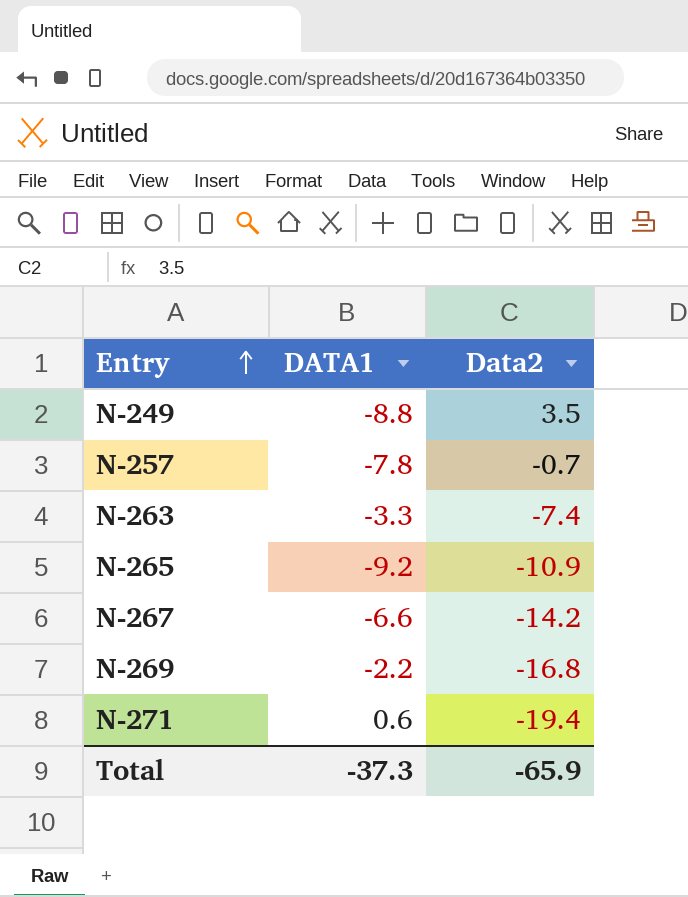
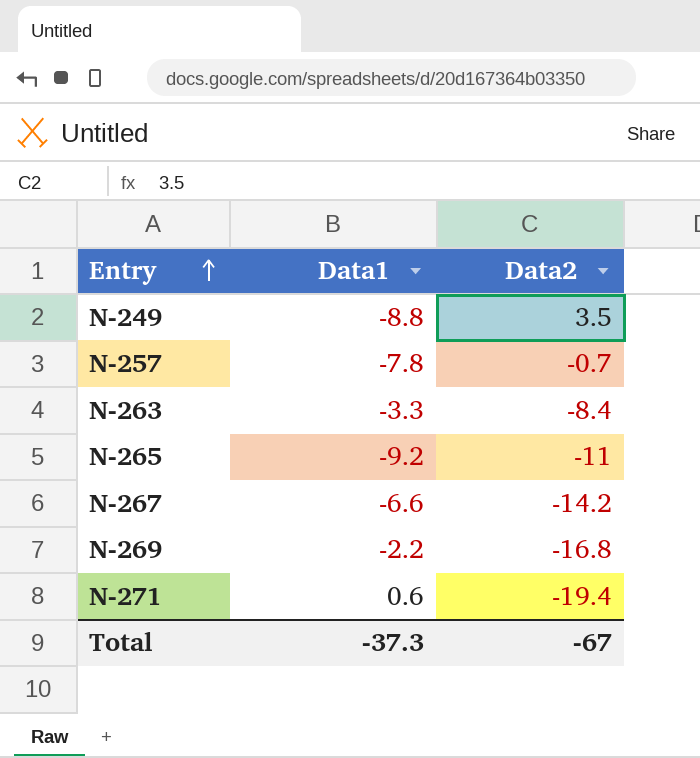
column name: DATA1 -> Data1
N-263 | Data2: -7.4 -> -8.4
N-265 | Data2: -10.9 -> -11
Total | Data2: -65.9 -> -67

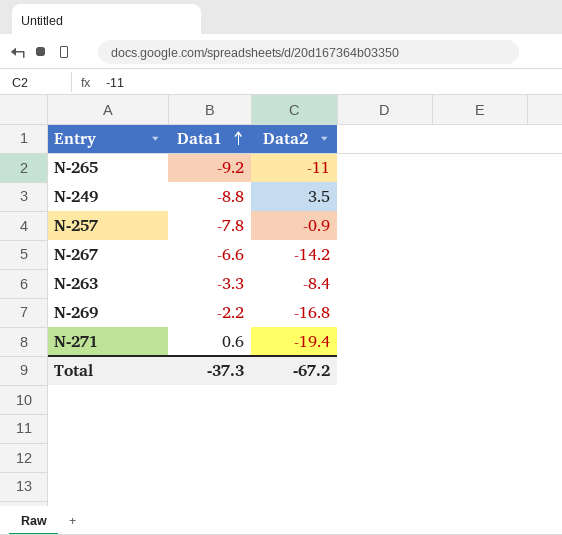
row order: Entry ascending -> Data1 ascending
N-257 | Data2: -0.7 -> -0.9
Total | Data2: -67 -> -67.2

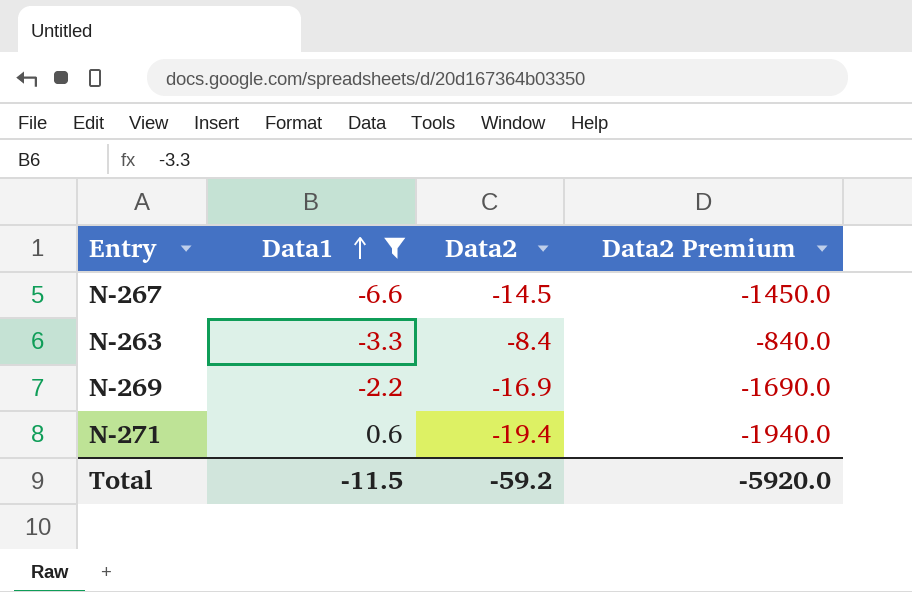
filter: none -> Data1 >= -6.6
column Data2 Premium | formula: none -> [Data2] * 100
N-267 | Data2: -14.2 -> -14.5
N-269 | Data2: -16.8 -> -16.9
Total | Data1: -37.3 -> -11.5
Total | Data2: -67.2 -> -59.2

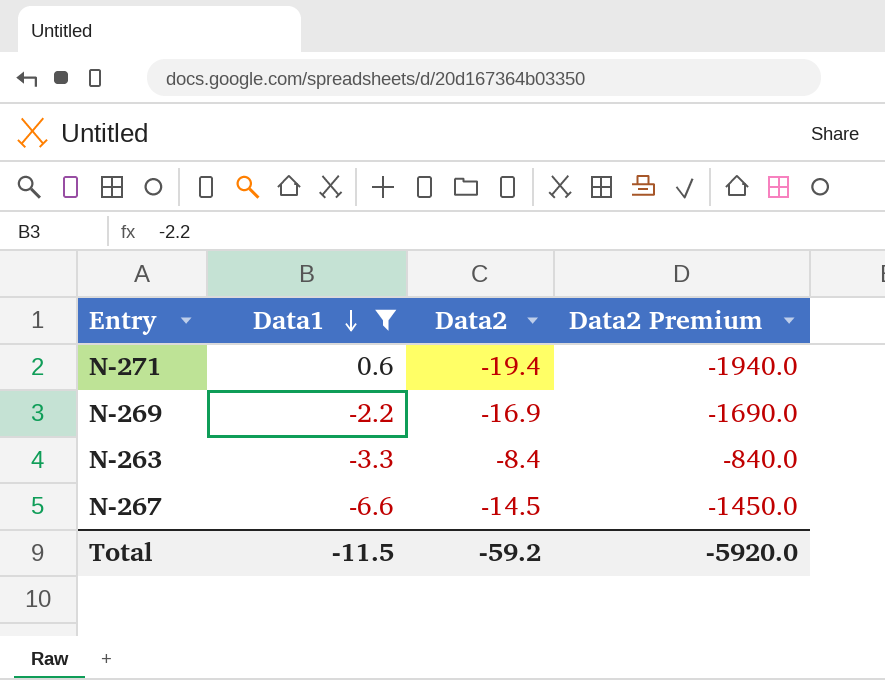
row order: Data1 ascending -> Data1 descending

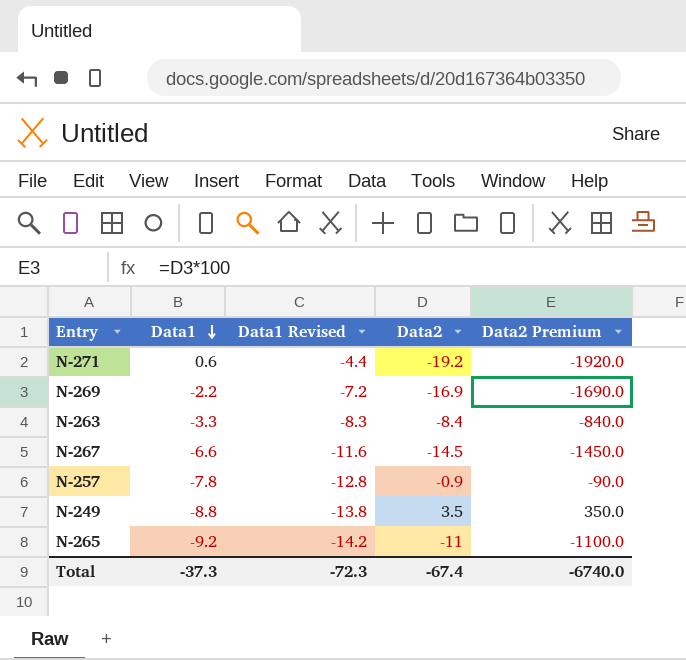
filter: Data1 >= -6.6 -> none
column Data1 Revised | formula: none -> [Data1] - 5
N-271 | Data2: -19.4 -> -19.2
N-271 | Data2 Premium: -1940.0 -> -1920.0
Total | Data1: -11.5 -> -37.3
Total | Data2: -59.2 -> -67.4
Total | Data2 Premium: -5920.0 -> -6740.0

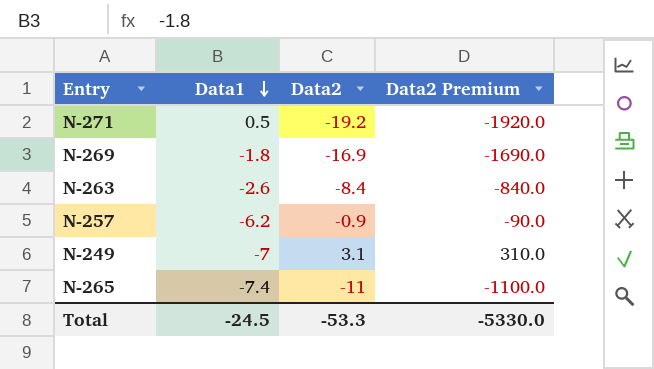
column Data1 Revised | formula: [Data1] - 5 -> none
row N-267: -6.6 | -11.6 | -14.5 | -1450.0 -> none
N-271 | Data1: 0.6 -> 0.5
N-269 | Data1: -2.2 -> -1.8
N-263 | Data1: -3.3 -> -2.6
N-257 | Data1: -7.8 -> -6.2
N-249 | Data1: -8.8 -> -7
N-249 | Data2: 3.5 -> 3.1
N-249 | Data2 Premium: 350.0 -> 310.0
N-265 | Data1: -9.2 -> -7.4
Total | Data1: -37.3 -> -24.5
Total | Data2: -67.4 -> -53.3
Total | Data2 Premium: -6740.0 -> -5330.0

